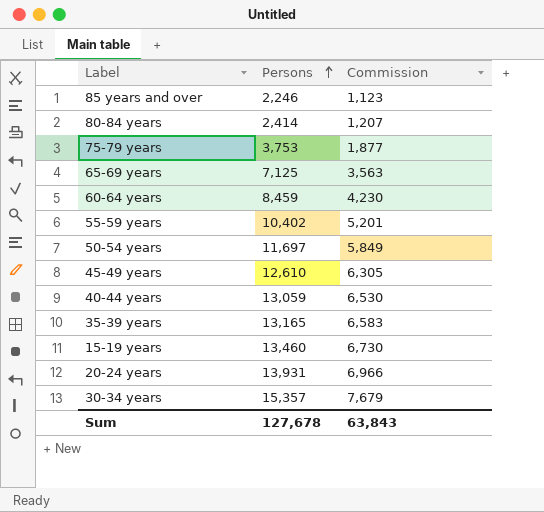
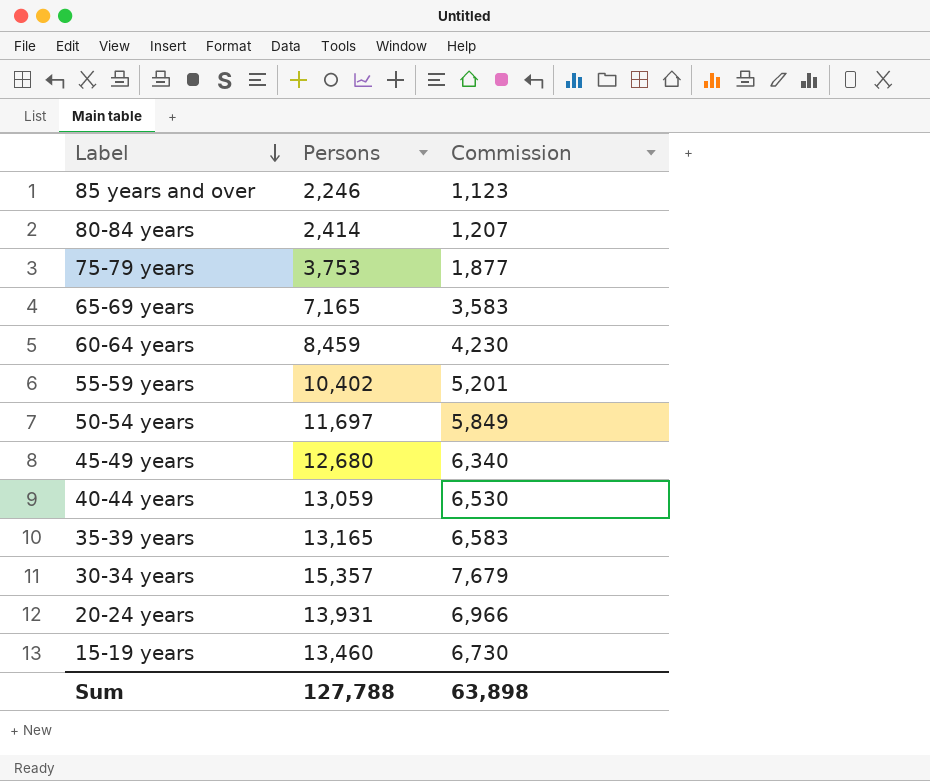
row order: Persons ascending -> Label descending
65-69 years | Persons: 7,125 -> 7,165
65-69 years | Commission: 3,563 -> 3,583
45-49 years | Persons: 12,610 -> 12,680
45-49 years | Commission: 6,305 -> 6,340
Sum | Persons: 127,678 -> 127,788
Sum | Commission: 63,843 -> 63,898

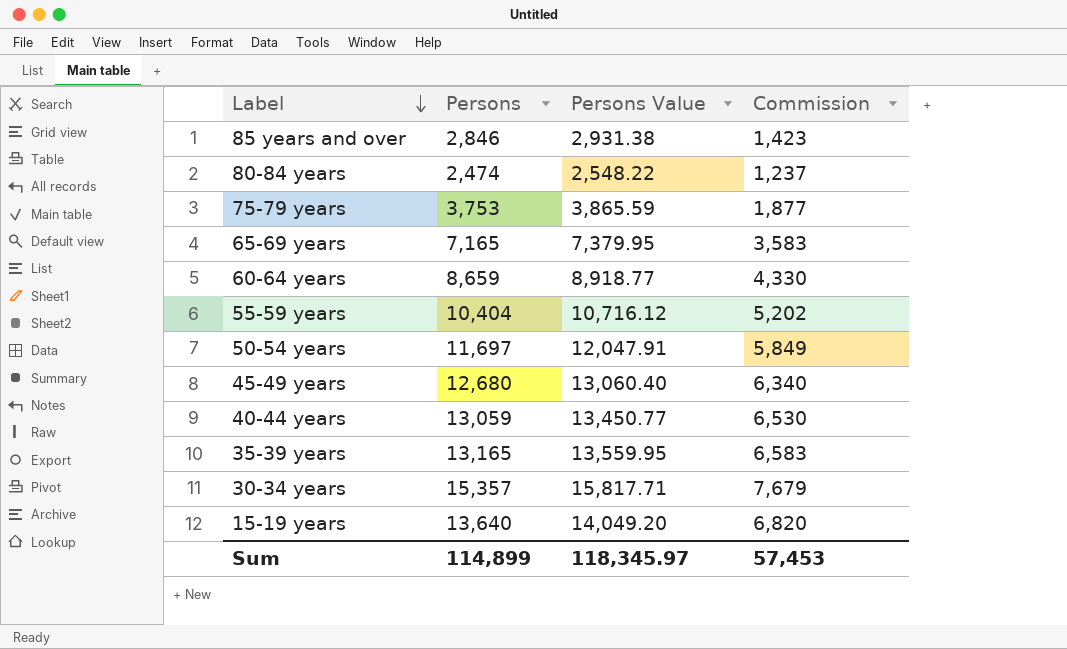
column Persons Value | formula: none -> [Persons] * 1.03
row 20-24 years: 13,931 | 6,966 -> none
85 years and over | Persons: 2,246 -> 2,846
85 years and over | Commission: 1,123 -> 1,423
80-84 years | Persons: 2,414 -> 2,474
80-84 years | Commission: 1,207 -> 1,237
60-64 years | Persons: 8,459 -> 8,659
60-64 years | Commission: 4,230 -> 4,330
55-59 years | Persons: 10,402 -> 10,404
55-59 years | Commission: 5,201 -> 5,202
15-19 years | Persons: 13,460 -> 13,640
15-19 years | Commission: 6,730 -> 6,820
Sum | Persons: 127,788 -> 114,899
Sum | Commission: 63,898 -> 57,453

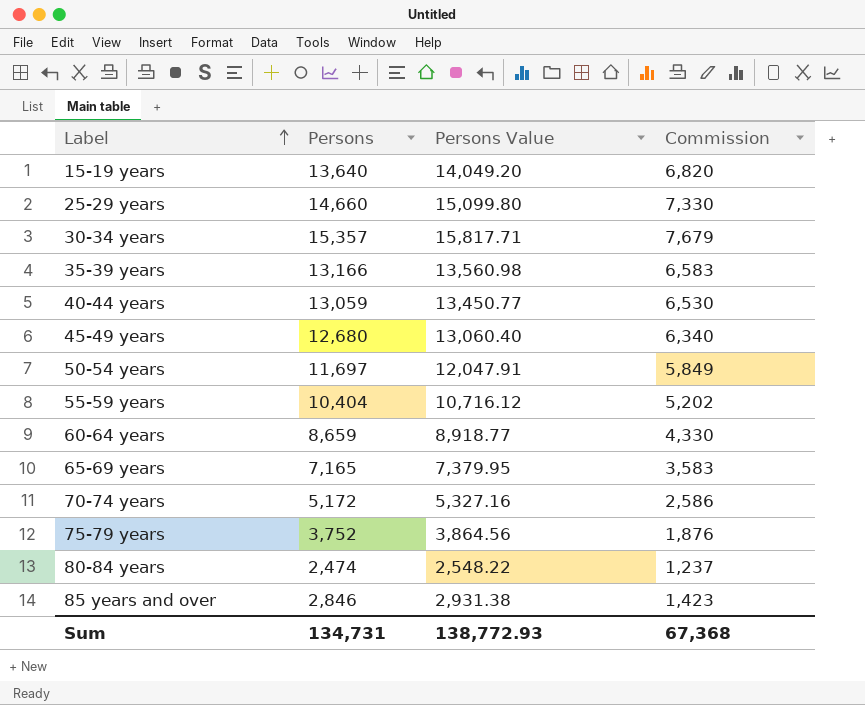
row order: Label descending -> Label ascending
row 25-29 years: none -> 14,660 | 15,099.80 | 7,330
35-39 years | Persons: 13,165 -> 13,166
35-39 years | Persons Value: 13,559.95 -> 13,560.98
row 70-74 years: none -> 5,172 | 5,327.16 | 2,586
75-79 years | Persons: 3,753 -> 3,752
75-79 years | Persons Value: 3,865.59 -> 3,864.56
75-79 years | Commission: 1,877 -> 1,876
Sum | Persons: 114,899 -> 134,731
Sum | Persons Value: 118,345.97 -> 138,772.93
Sum | Commission: 57,453 -> 67,368

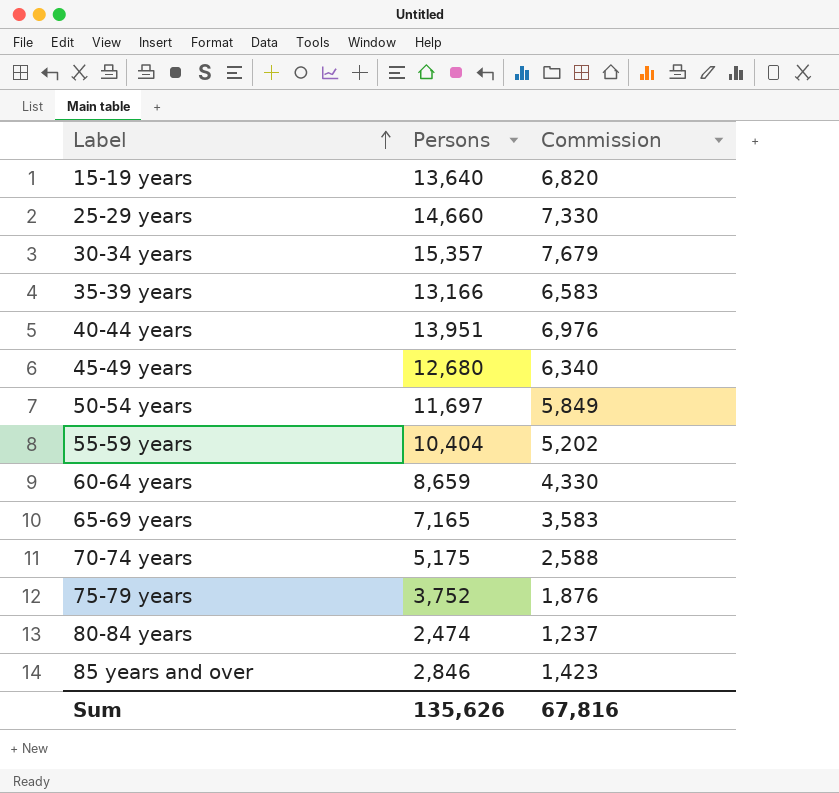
column Persons Value | formula: [Persons] * 1.03 -> none
40-44 years | Persons: 13,059 -> 13,951
40-44 years | Commission: 6,530 -> 6,976
70-74 years | Persons: 5,172 -> 5,175
70-74 years | Commission: 2,586 -> 2,588
Sum | Persons: 134,731 -> 135,626
Sum | Commission: 67,368 -> 67,816

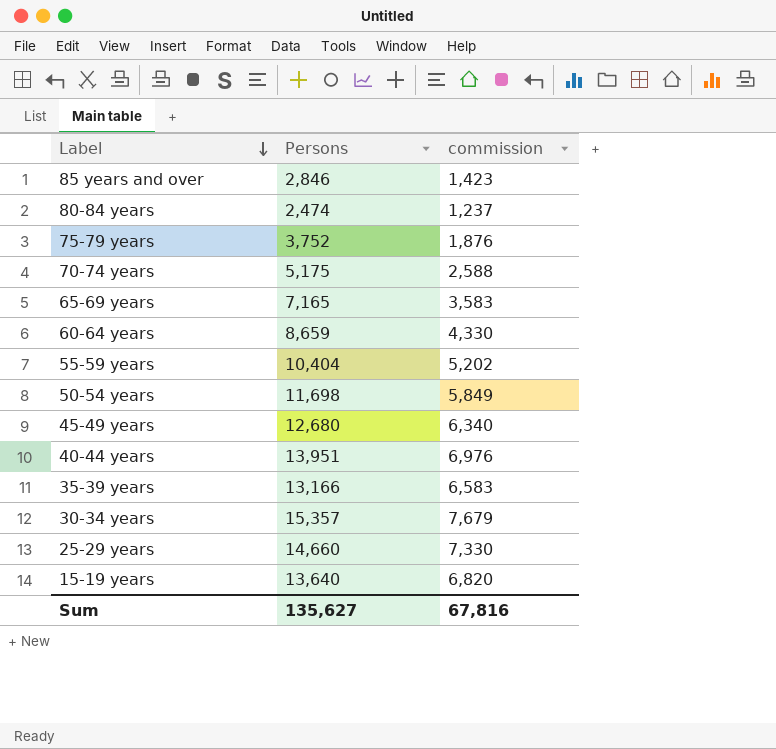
row order: Label ascending -> Label descending
column name: Commission -> commission
50-54 years | Persons: 11,697 -> 11,698
Sum | Persons: 135,626 -> 135,627

